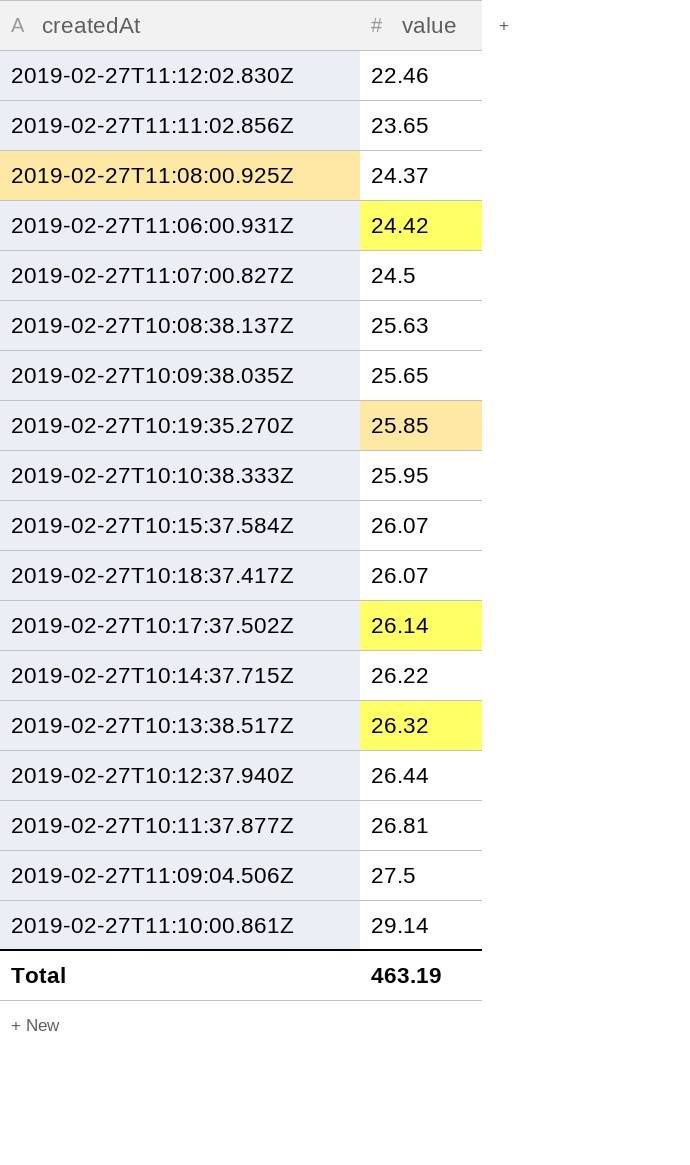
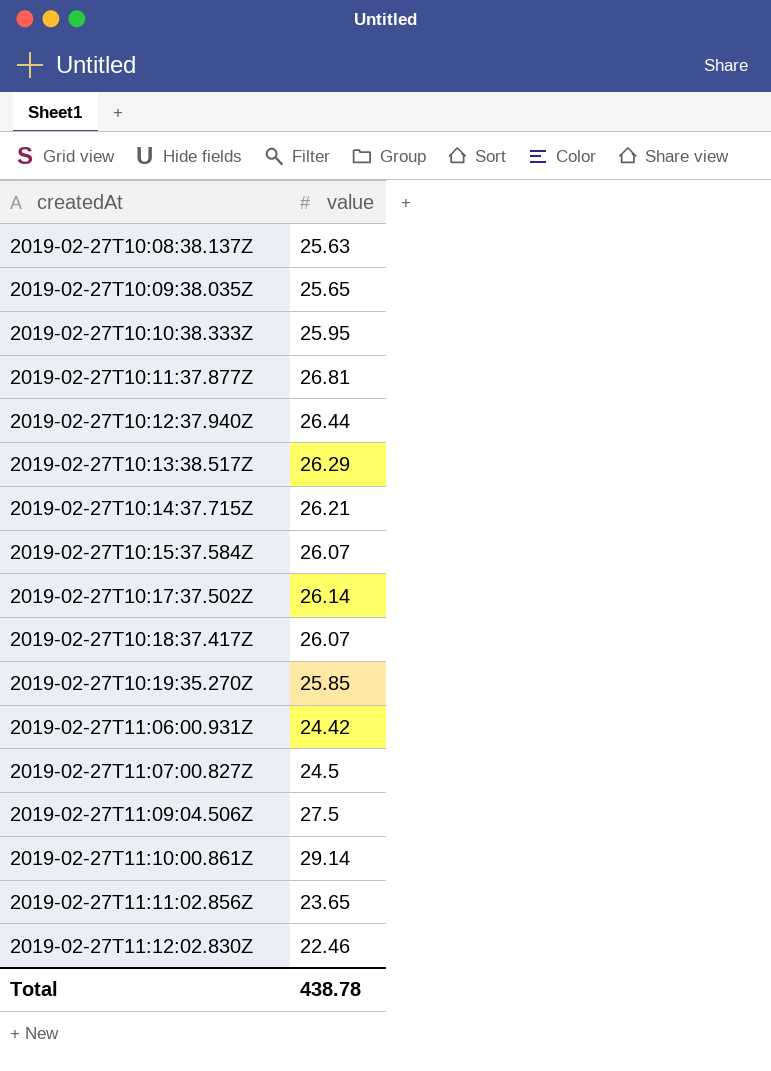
row order: value ascending -> createdAt ascending
row 2019-02-27T11:08:00.925Z: 24.37 -> none
2019-02-27T10:13:38.517Z | value: 26.32 -> 26.29
2019-02-27T10:14:37.715Z | value: 26.22 -> 26.21
Total | value: 463.19 -> 438.78

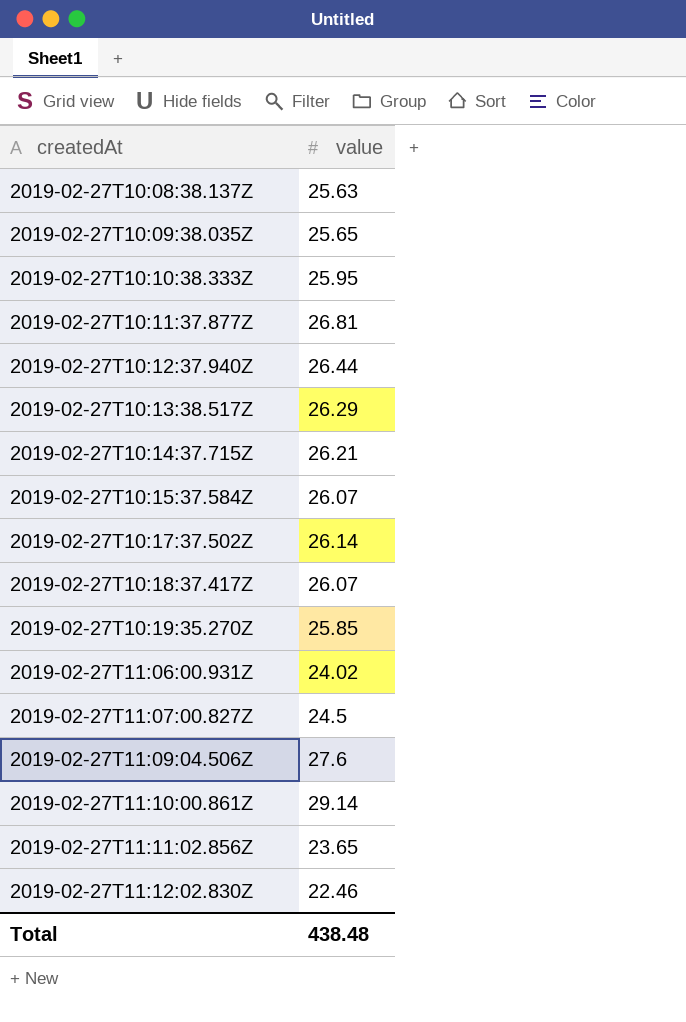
2019-02-27T11:06:00.931Z | value: 24.42 -> 24.02
2019-02-27T11:09:04.506Z | value: 27.5 -> 27.6
Total | value: 438.78 -> 438.48

